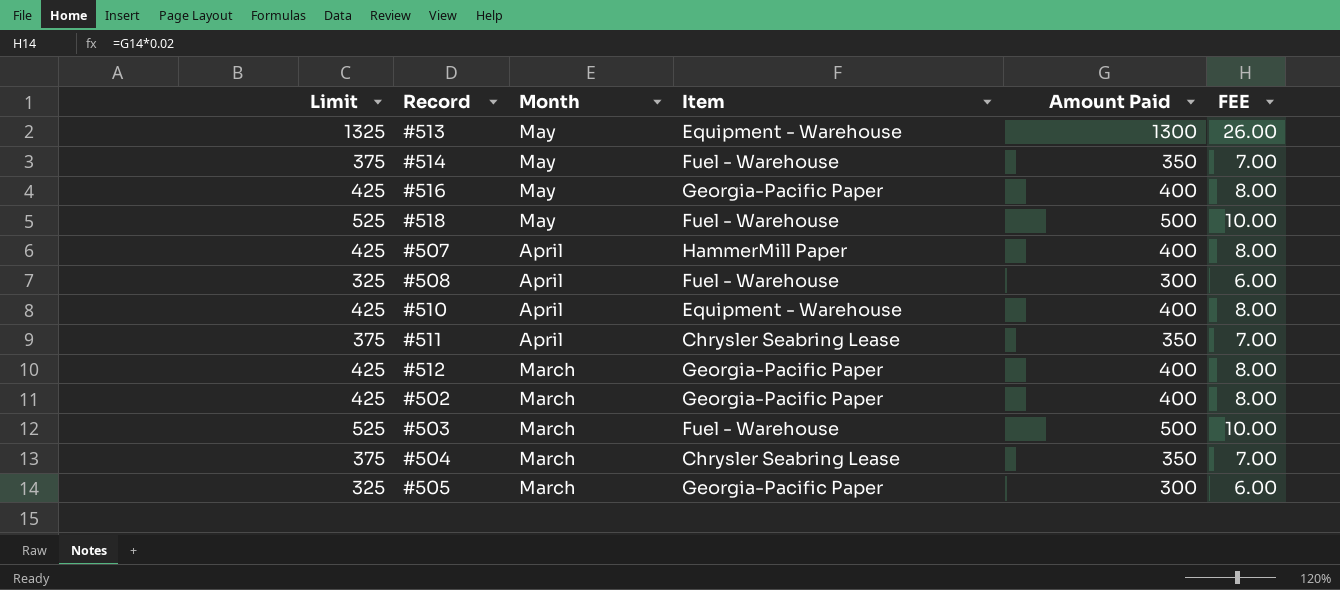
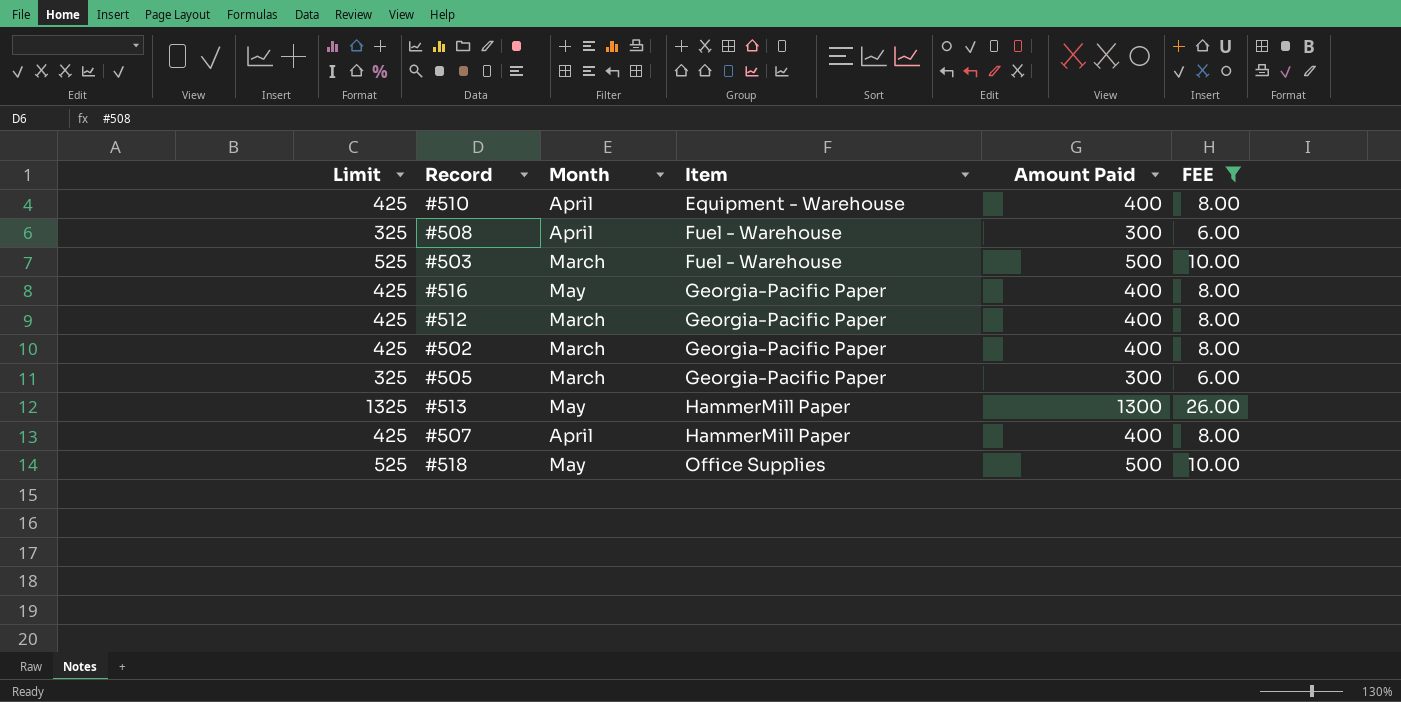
filter: none -> FEE != 7.00
row order: Month descending -> Item ascending
#513 | Item: Equipment - Warehouse -> HammerMill Paper
#518 | Item: Fuel - Warehouse -> Office Supplies

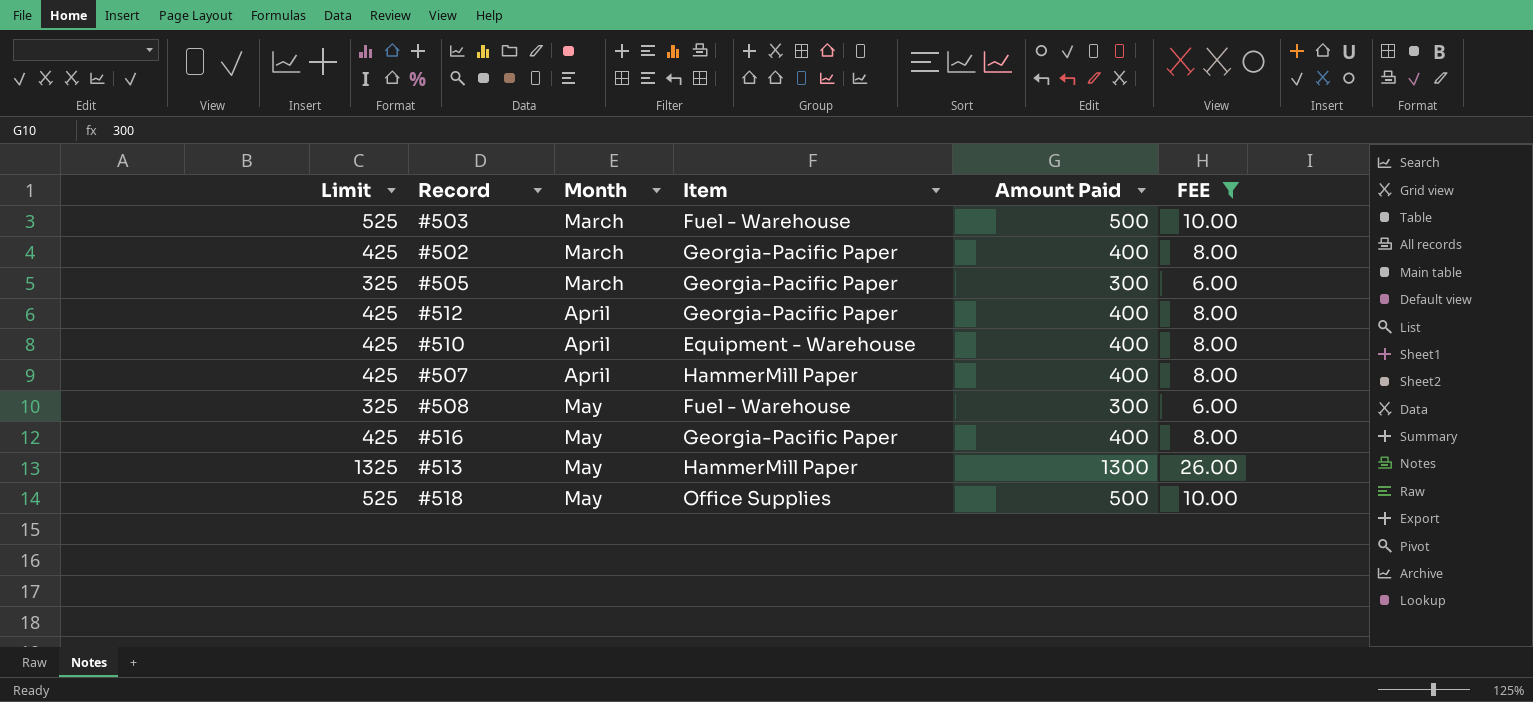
row order: Item ascending -> Month ascending
#512 | Month: March -> April
#508 | Month: April -> May

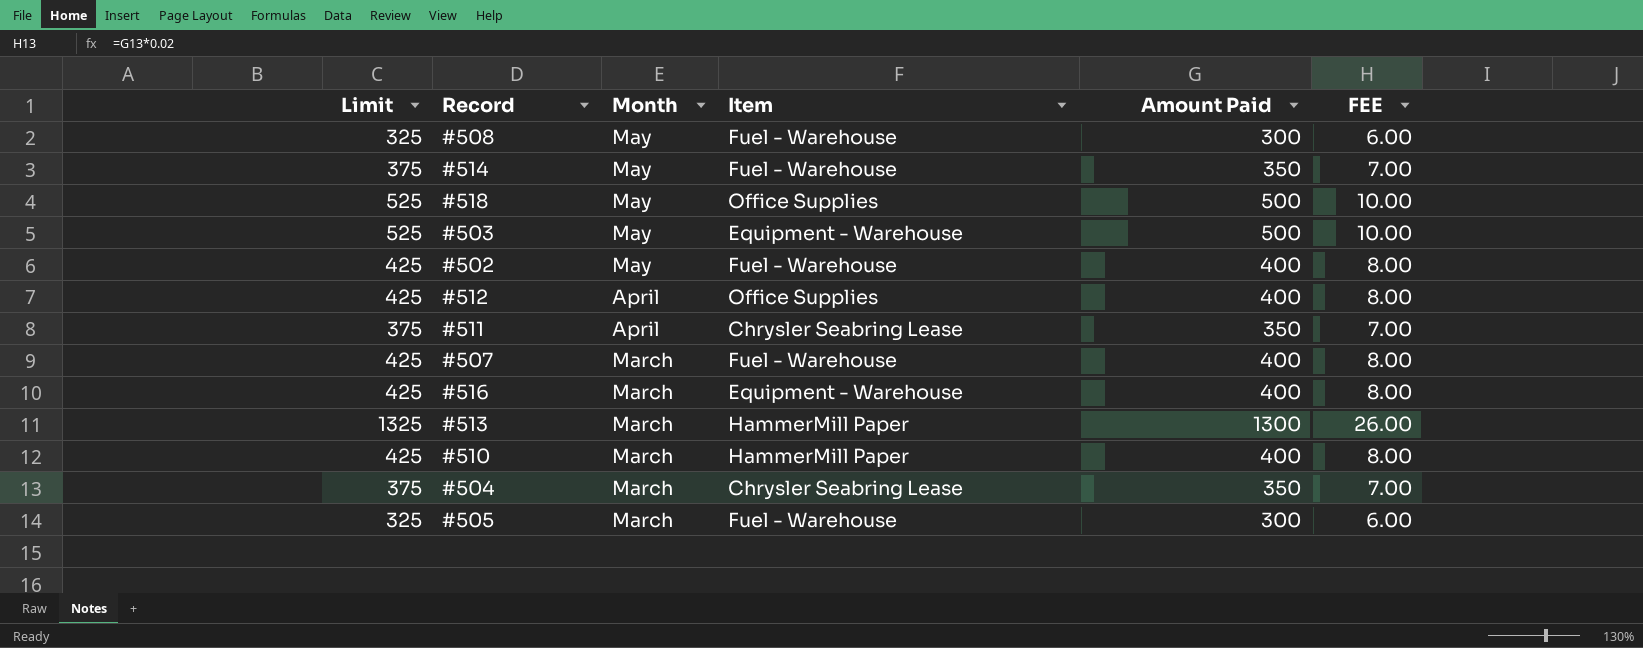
filter: FEE != 7.00 -> none
row order: Month ascending -> Month descending
#503 | Month: March -> May
#503 | Item: Fuel - Warehouse -> Equipment - Warehouse
#502 | Month: March -> May
#502 | Item: Georgia-Pacific Paper -> Fuel - Warehouse
#512 | Item: Georgia-Pacific Paper -> Office Supplies
#507 | Month: April -> March
#507 | Item: HammerMill Paper -> Fuel - Warehouse
#516 | Month: May -> March
#516 | Item: Georgia-Pacific Paper -> Equipment - Warehouse
#513 | Month: May -> March
#510 | Month: April -> March
#510 | Item: Equipment - Warehouse -> HammerMill Paper
#505 | Item: Georgia-Pacific Paper -> Fuel - Warehouse

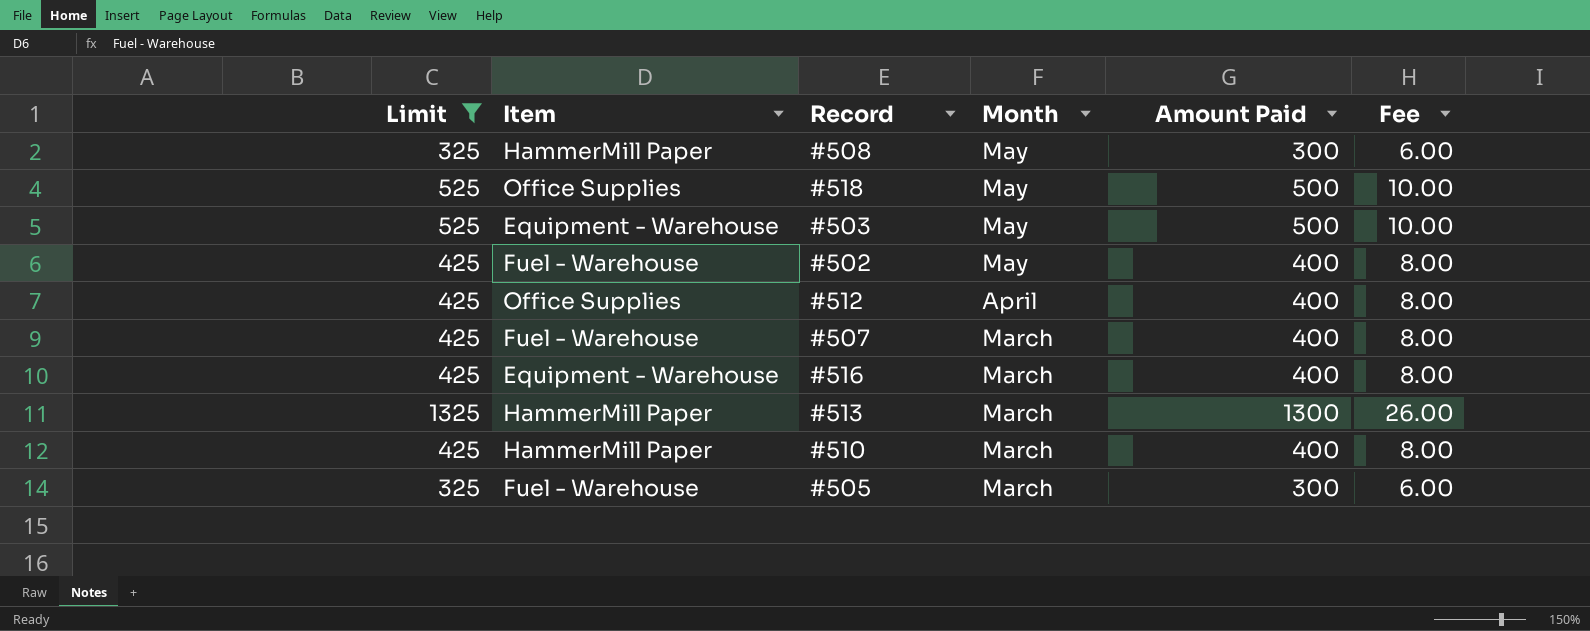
filter: none -> Limit != 375
column Item | position: 4 -> 2
column name: FEE -> Fee
#508 | Item: Fuel - Warehouse -> HammerMill Paper

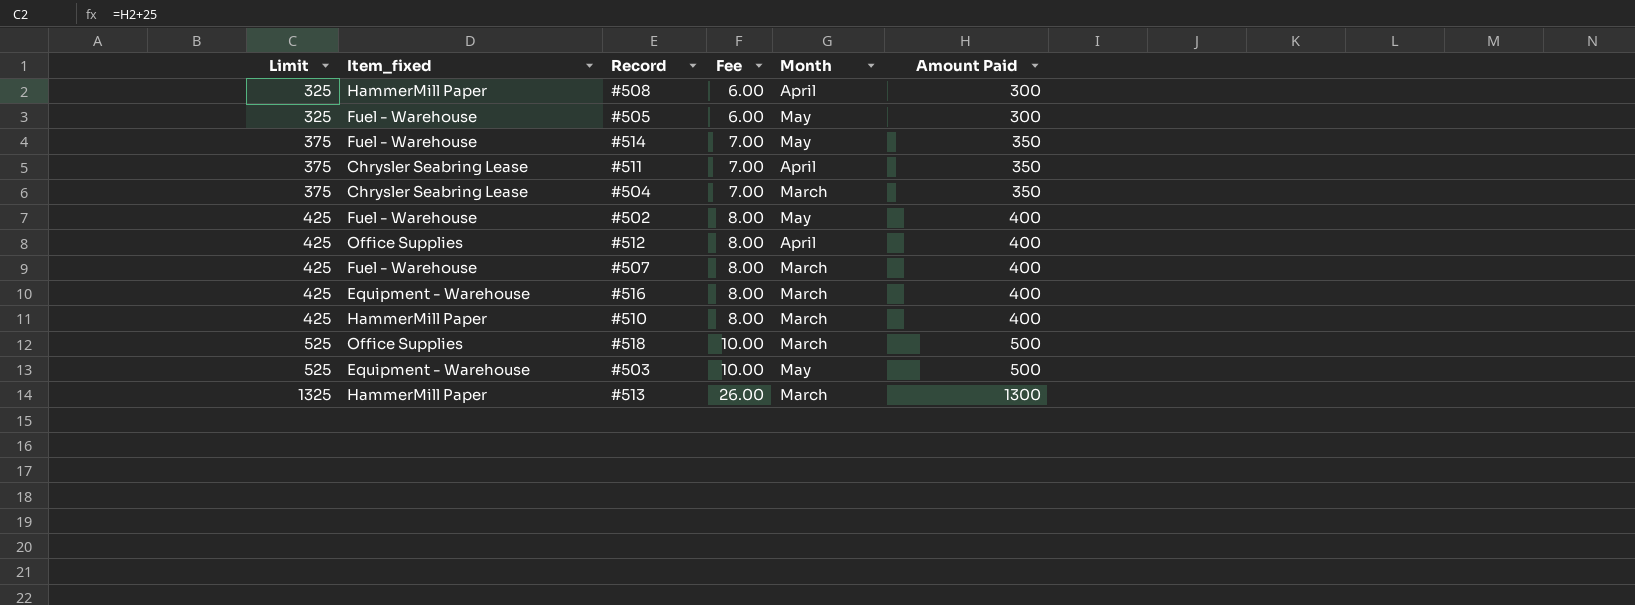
filter: Limit != 375 -> none
row order: Month descending -> Limit ascending
column name: Item -> Item_fixed
column Fee | position: 6 -> 4
#508 | Month: May -> April
#505 | Month: March -> May
#518 | Month: May -> March

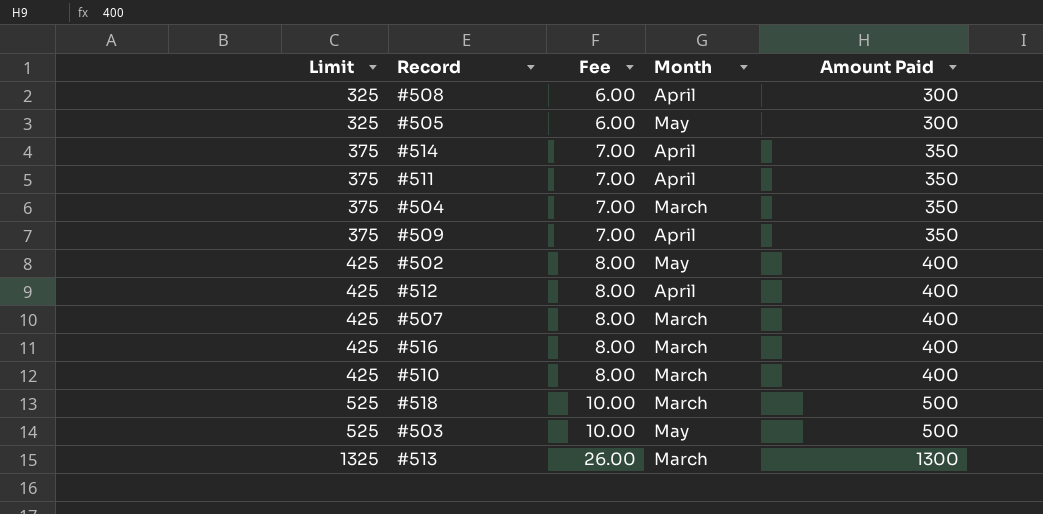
column Item_fixed | position: 2 -> none
#514 | Month: May -> April
row #509: none -> 375 | 7.00 | April | 350

